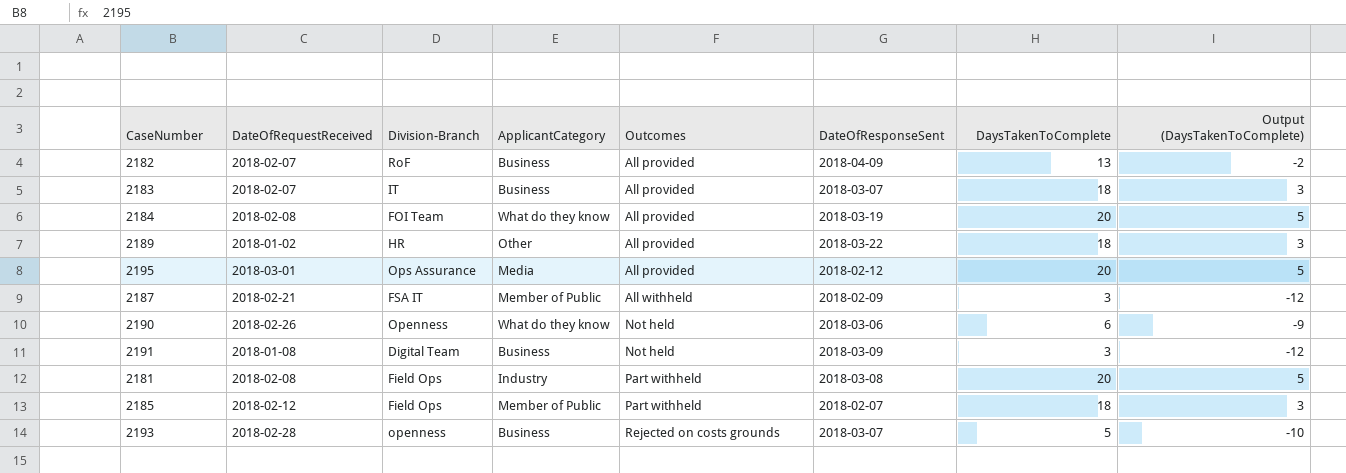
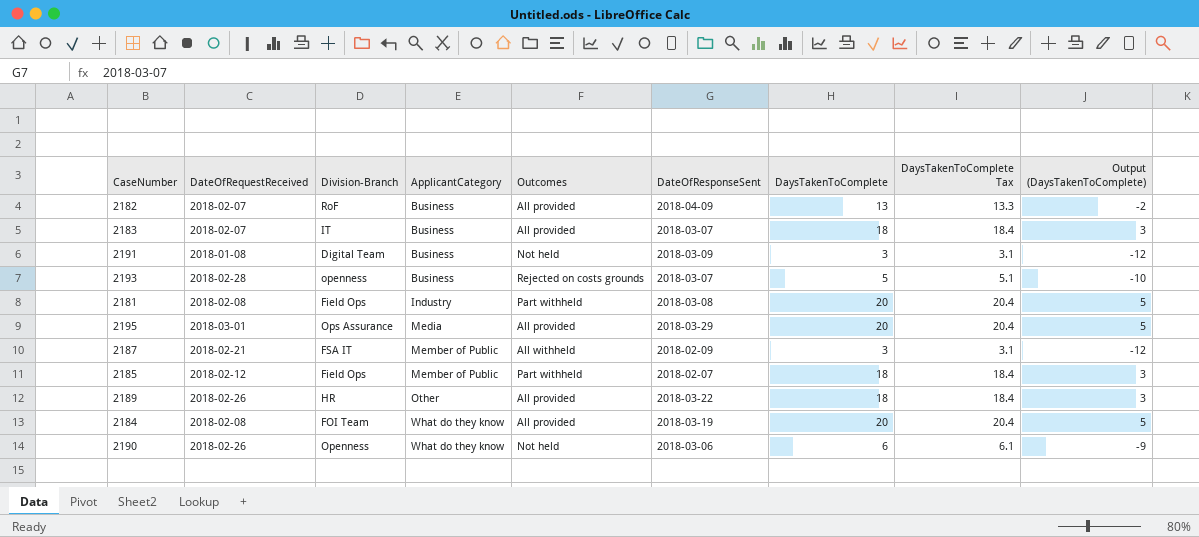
row order: Outcomes ascending -> ApplicantCategory ascending
column DaysTakenToComplete Tax | formula: none -> [DaysTakenToComplete] * 1.02
2195 | DateOfResponseSent: 2018-02-12 -> 2018-03-29
2189 | DateOfRequestReceived: 2018-01-02 -> 2018-02-26

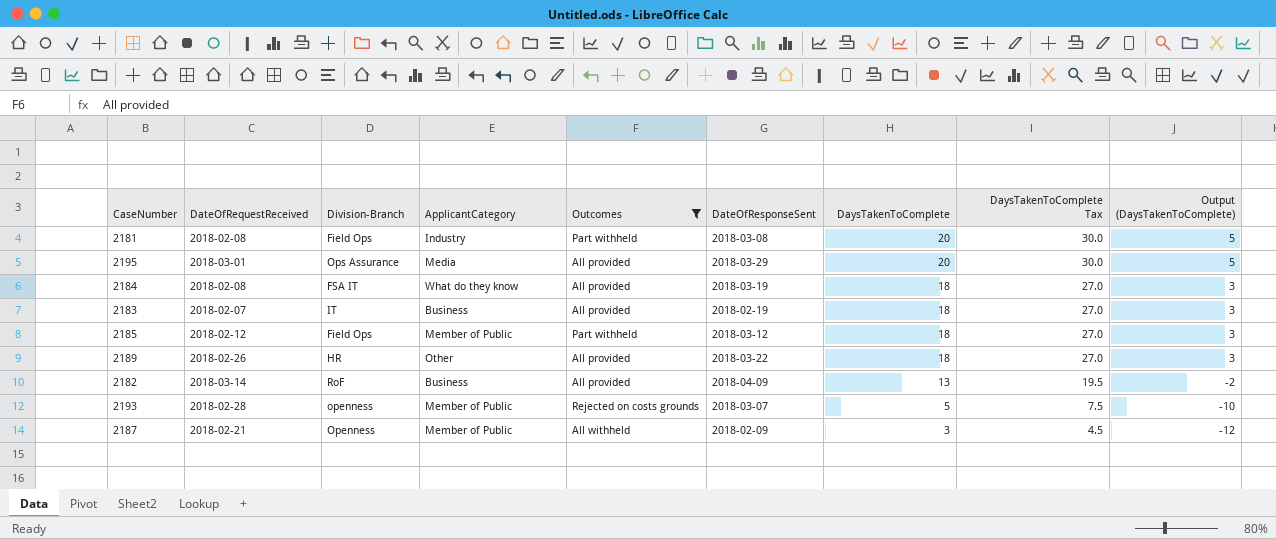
filter: none -> Outcomes != Not held
row order: ApplicantCategory ascending -> DaysTakenToComplete descending
column DaysTakenToComplete Tax | formula: [DaysTakenToComplete] * 1.02 -> [DaysTakenToComplete] * 1.5
2184 | Division-Branch: FOI Team -> FSA IT
2184 | DaysTakenToComplete: 20 -> 18
2184 | Output (DaysTakenToComplete): 5 -> 3
2183 | DateOfResponseSent: 2018-03-07 -> 2018-02-19
2185 | DateOfResponseSent: 2018-02-07 -> 2018-03-12
2182 | DateOfRequestReceived: 2018-02-07 -> 2018-03-14
2193 | ApplicantCategory: Business -> Member of Public
2187 | Division-Branch: FSA IT -> Openness

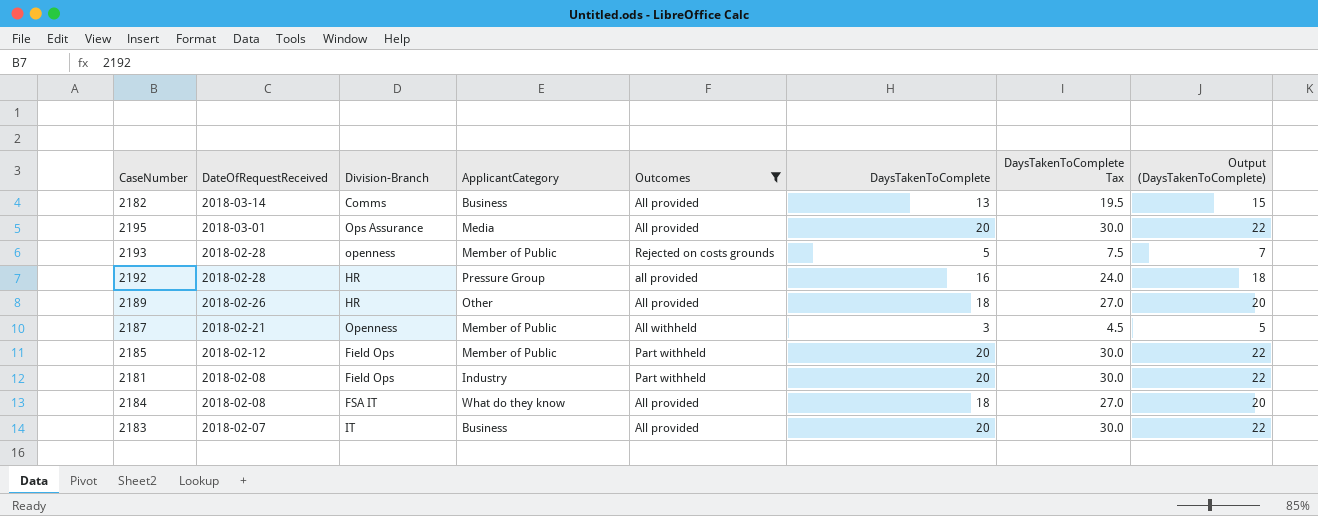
row order: DaysTakenToComplete descending -> DateOfRequestReceived descending
column DateOfResponseSent | position: 6 -> none
column Output (DaysTakenToComplete) | formula: [DaysTakenToComplete] - 15 -> [DaysTakenToComplete] + 2
2182 | Division-Branch: RoF -> Comms
row 2192: none -> 2018-02-28 | HR | Pressure Group | all provided | 16 | 24.0 | 18
2185 | DaysTakenToComplete: 18 -> 20
2185 | DaysTakenToComplete Tax: 27.0 -> 30.0
2183 | DaysTakenToComplete: 18 -> 20
2183 | DaysTakenToComplete Tax: 27.0 -> 30.0

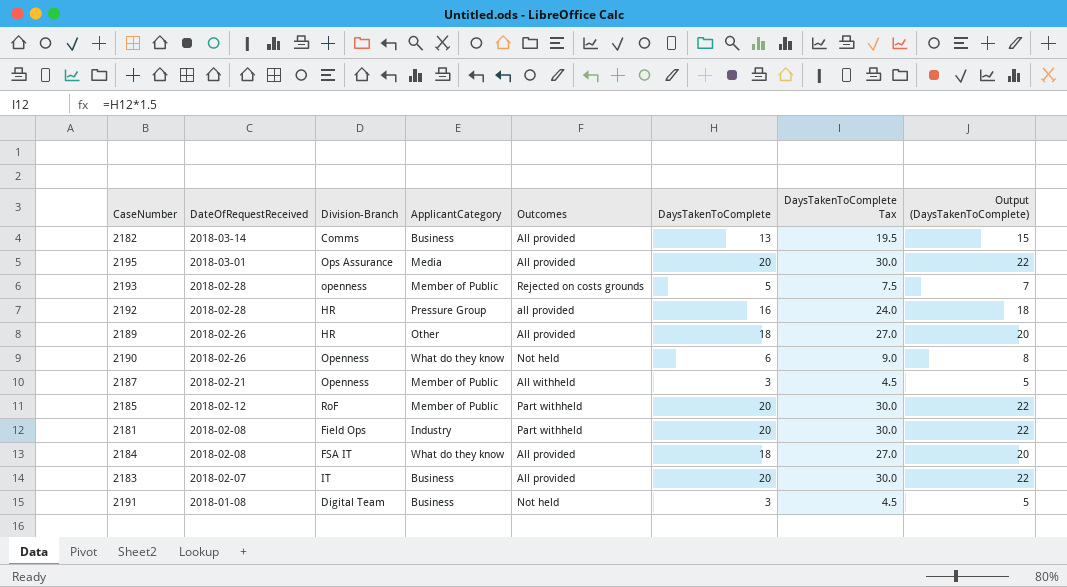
filter: Outcomes != Not held -> none
2185 | Division-Branch: Field Ops -> RoF

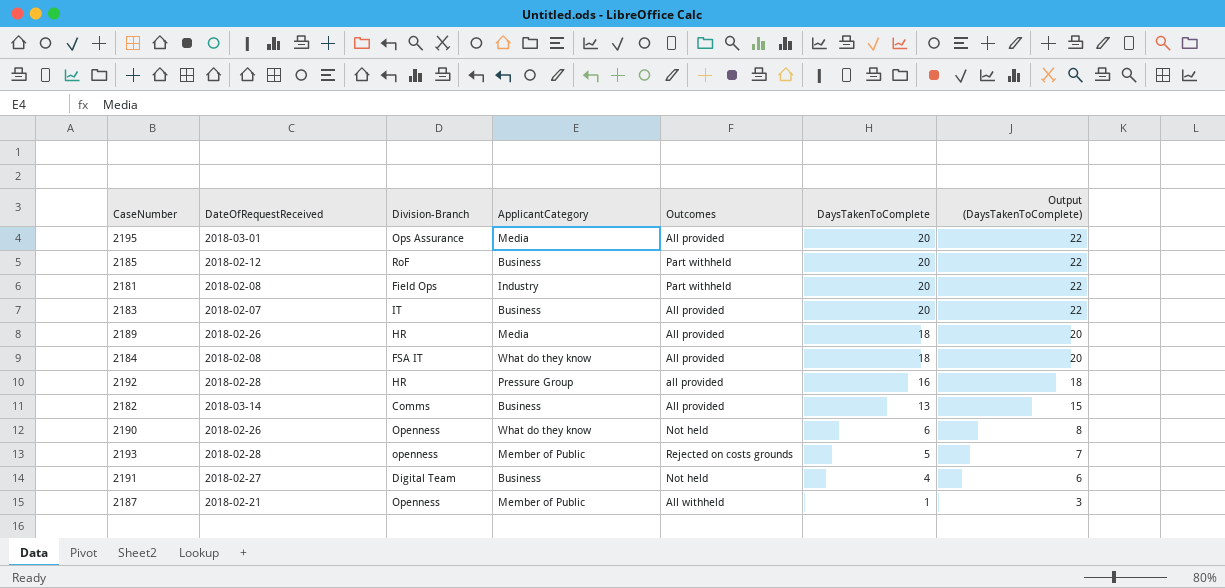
row order: DateOfRequestReceived descending -> DaysTakenToComplete descending
column DaysTakenToComplete Tax | formula: [DaysTakenToComplete] * 1.5 -> none
2185 | ApplicantCategory: Member of Public -> Business
2189 | ApplicantCategory: Other -> Media
2191 | DateOfRequestReceived: 2018-01-08 -> 2018-02-27
2191 | DaysTakenToComplete: 3 -> 4
2191 | Output (DaysTakenToComplete): 5 -> 6
2187 | DaysTakenToComplete: 3 -> 1
2187 | Output (DaysTakenToComplete): 5 -> 3

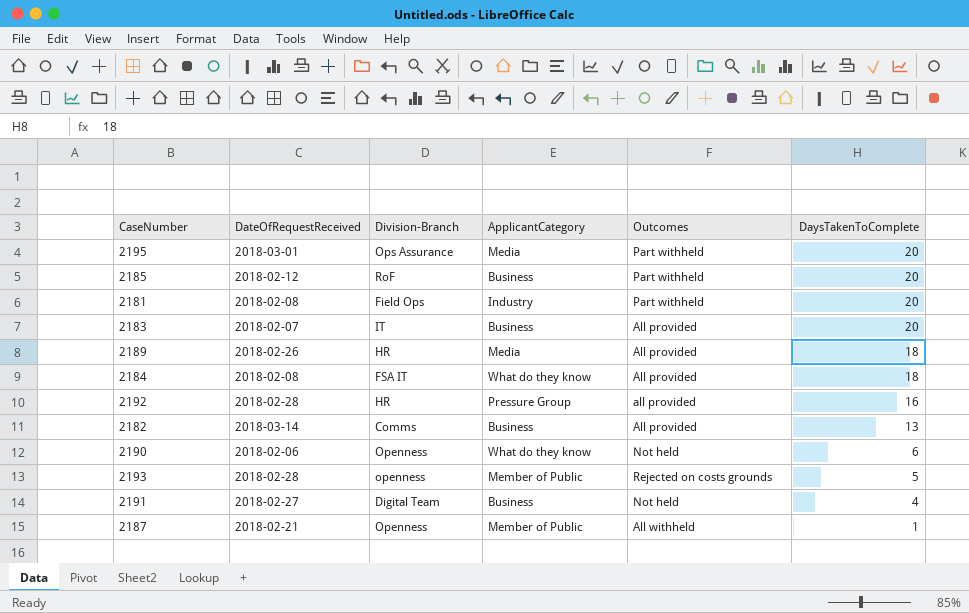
column Output (DaysTakenToComplete) | formula: [DaysTakenToComplete] + 2 -> none
2195 | Outcomes: All provided -> Part withheld
2190 | DateOfRequestReceived: 2018-02-26 -> 2018-02-06

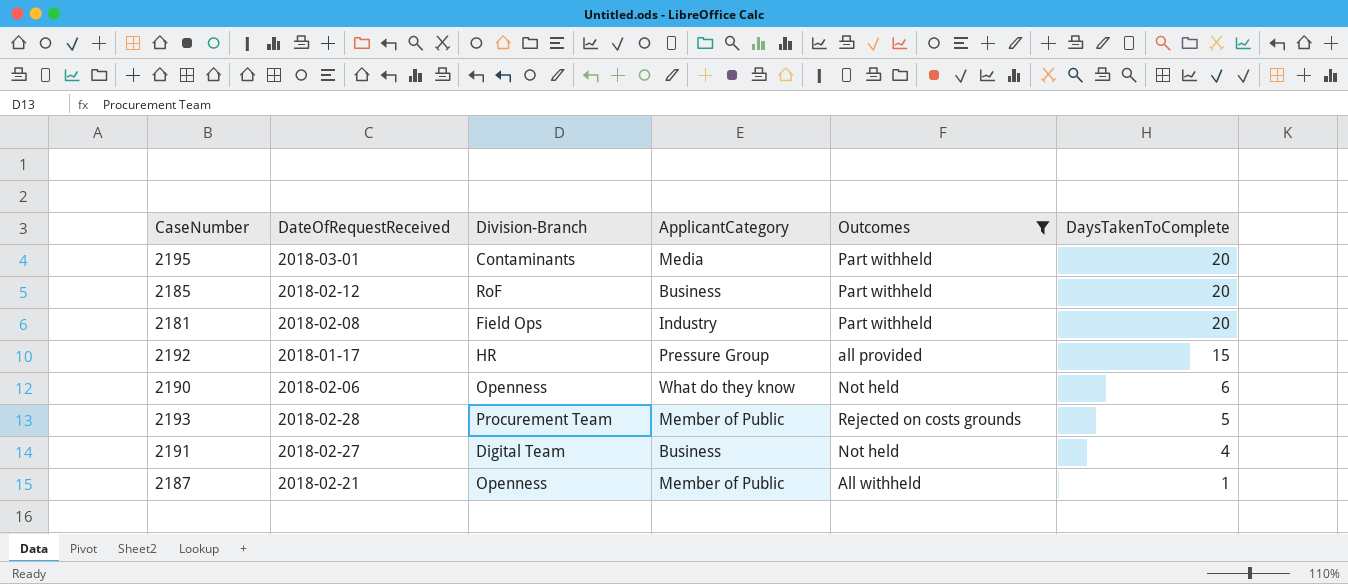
filter: none -> Outcomes != All provided
2195 | Division-Branch: Ops Assurance -> Contaminants
2192 | DateOfRequestReceived: 2018-02-28 -> 2018-01-17
2192 | DaysTakenToComplete: 16 -> 15
2193 | Division-Branch: openness -> Procurement Team

